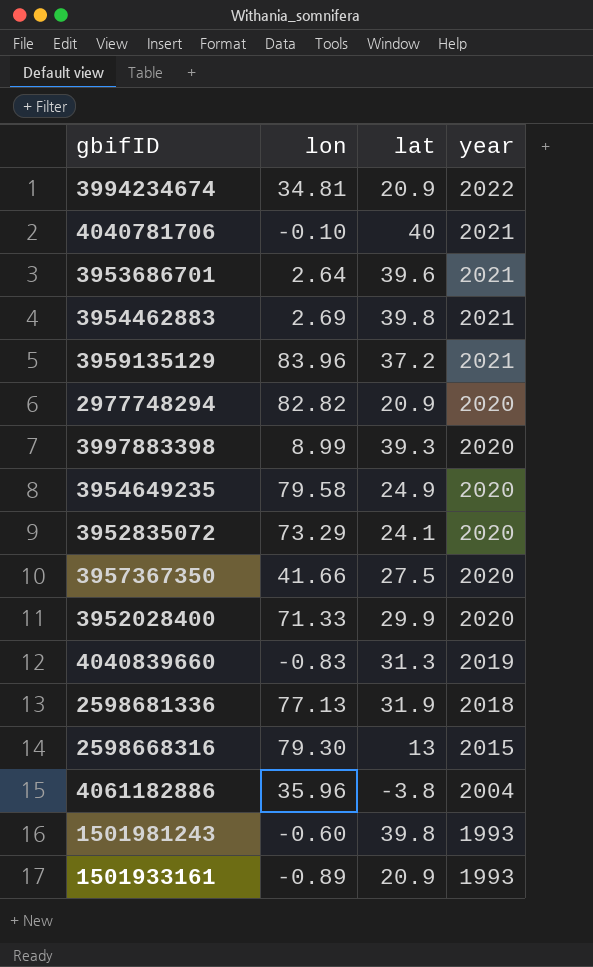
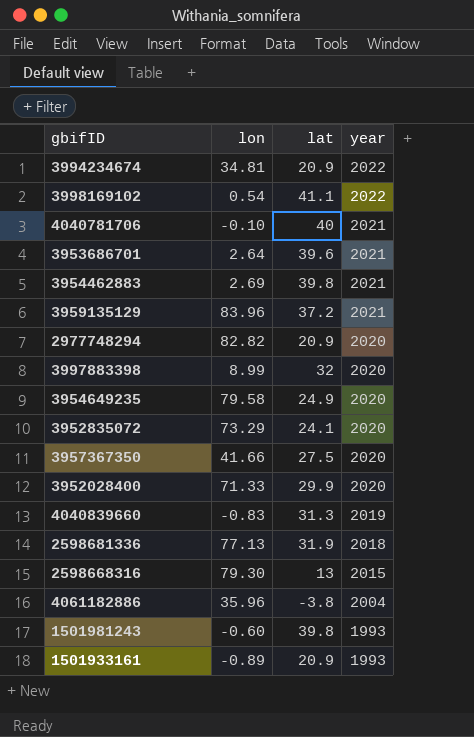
row 3998169102: none -> 0.54 | 41.1 | 2022
3997883398 | lat: 39.3 -> 32

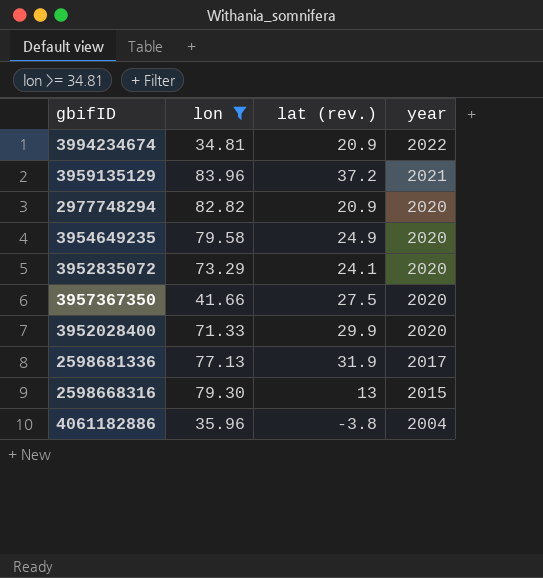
filter: none -> lon >= 34.81
column name: lat -> lat (rev.)
2598681336 | year: 2018 -> 2017

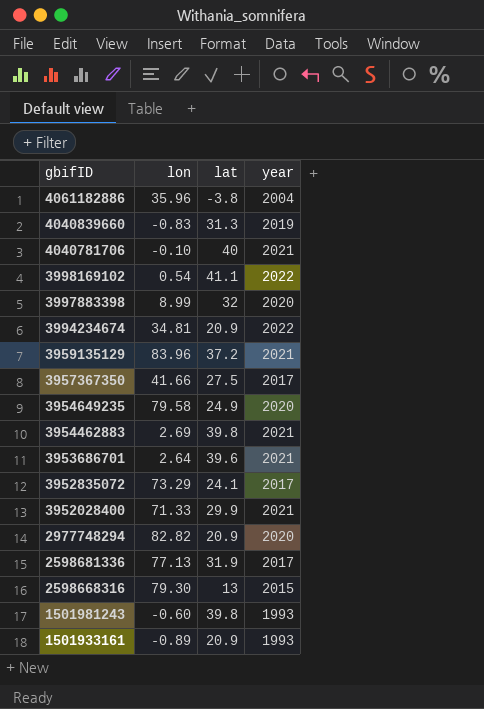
filter: lon >= 34.81 -> none
row order: year descending -> gbifID descending
column name: lat (rev.) -> lat
3957367350 | year: 2020 -> 2017
3952835072 | year: 2020 -> 2017
3952028400 | year: 2020 -> 2021

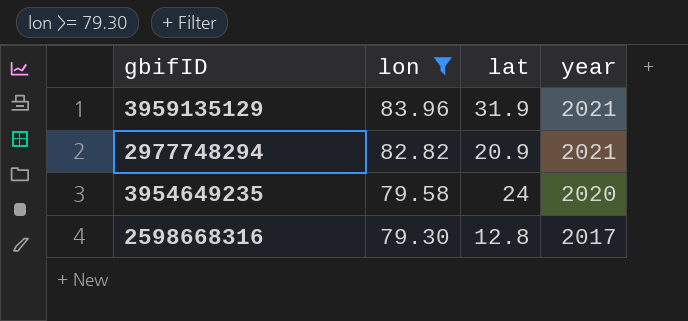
filter: none -> lon >= 79.30
row order: gbifID descending -> lon descending
3959135129 | lat: 37.2 -> 31.9
2977748294 | year: 2020 -> 2021
3954649235 | lat: 24.9 -> 24
2598668316 | lat: 13 -> 12.8
2598668316 | year: 2015 -> 2017

